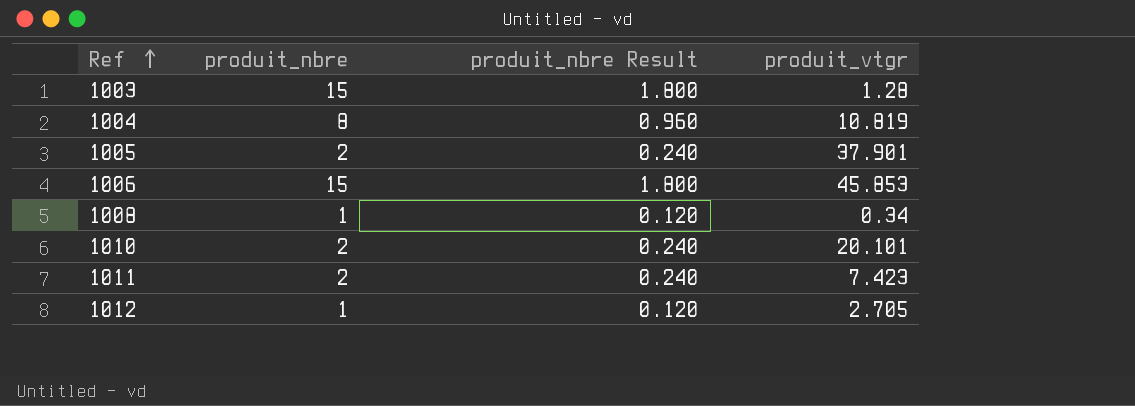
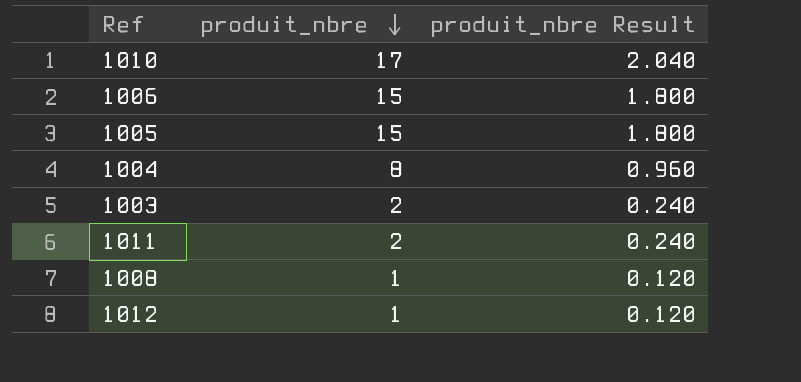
row order: Ref ascending -> produit_nbre descending
column produit_vtgr | position: 4 -> none
1010 | produit_nbre: 2 -> 17
1010 | produit_nbre Result: 0.240 -> 2.040
1005 | produit_nbre: 2 -> 15
1005 | produit_nbre Result: 0.240 -> 1.800
1003 | produit_nbre: 15 -> 2
1003 | produit_nbre Result: 1.800 -> 0.240

